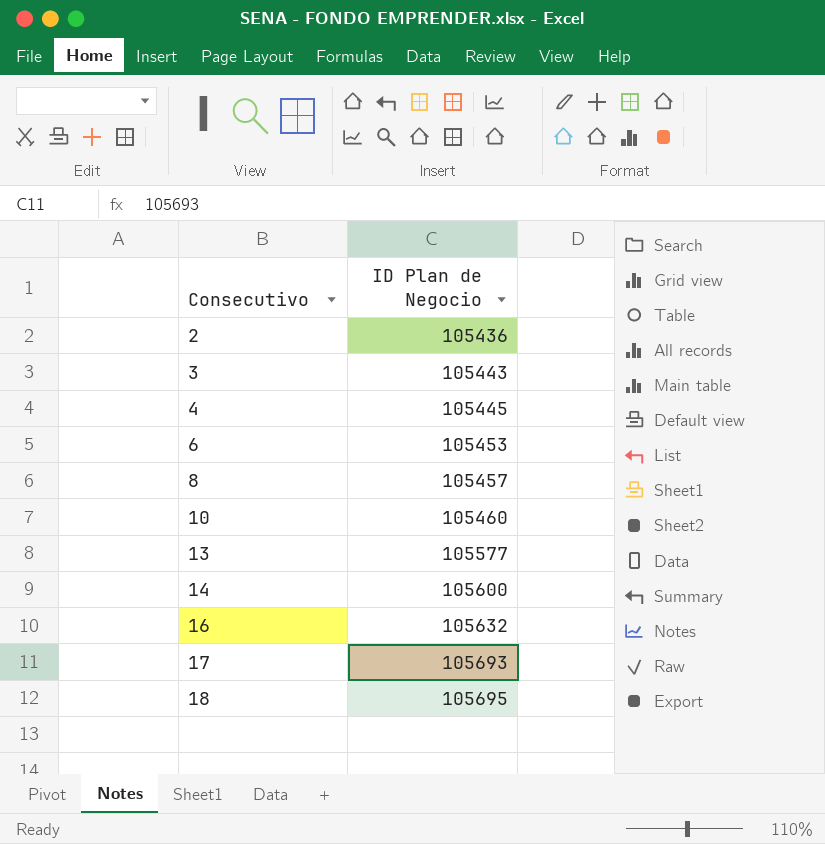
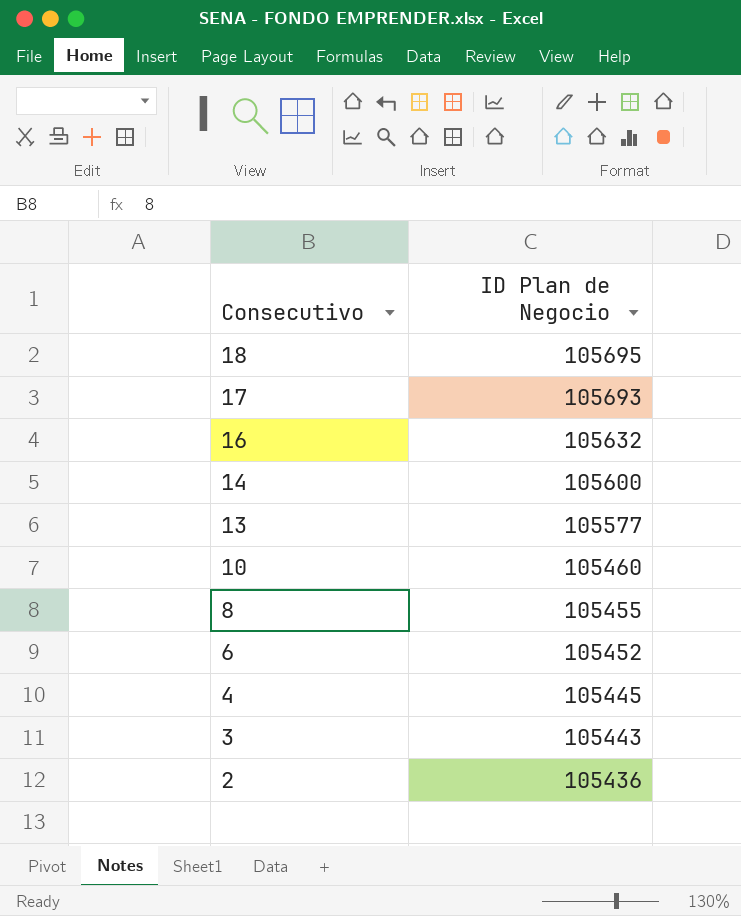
row order: Consecutivo ascending -> Consecutivo descending
8 | ID Plan de Negocio: 105457 -> 105455
6 | ID Plan de Negocio: 105453 -> 105452

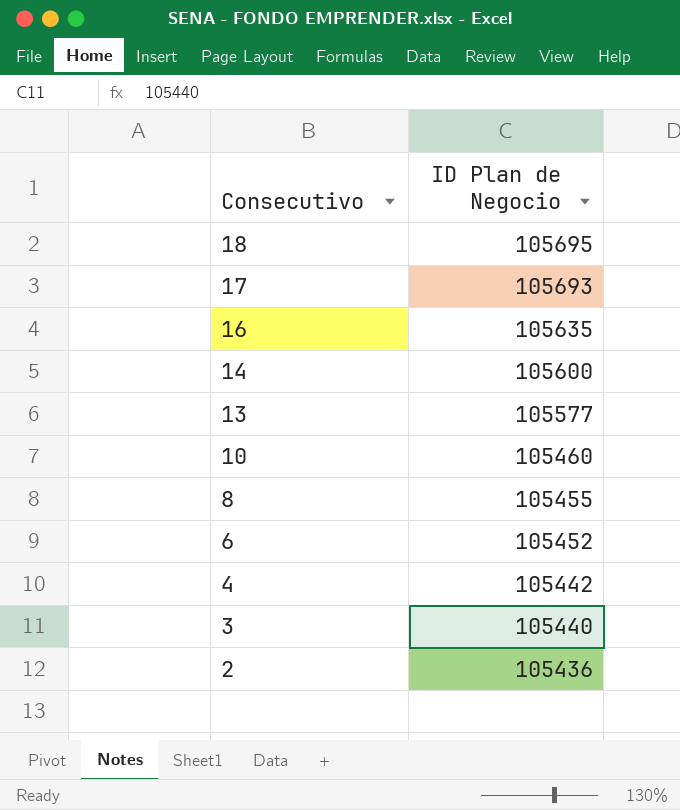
16 | ID Plan de Negocio: 105632 -> 105635
4 | ID Plan de Negocio: 105445 -> 105442
3 | ID Plan de Negocio: 105443 -> 105440

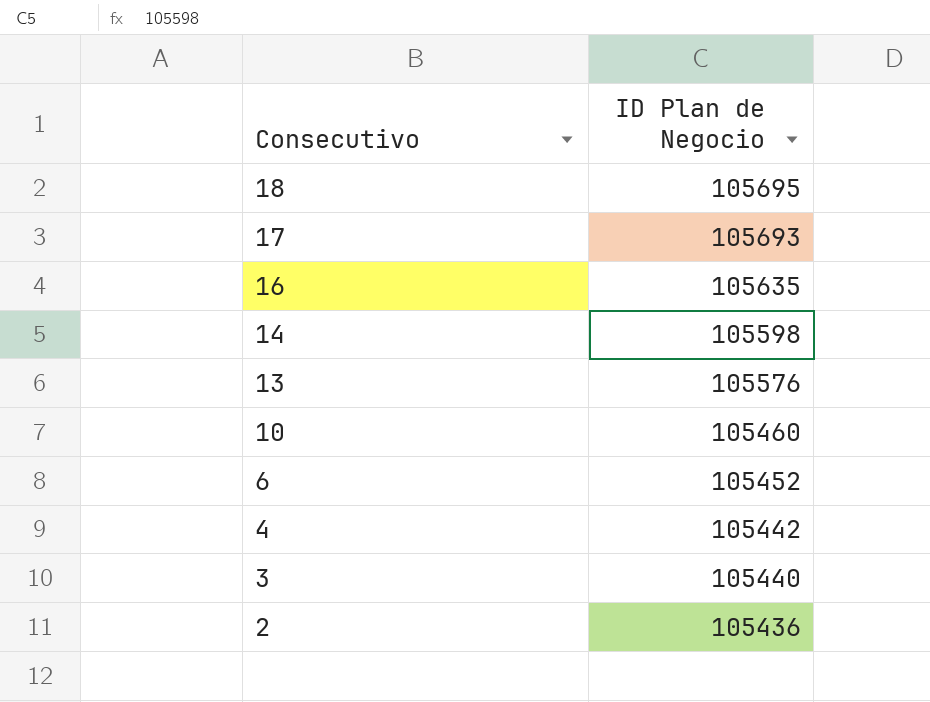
row 8: 105455 -> none
14 | ID Plan de Negocio: 105600 -> 105598
13 | ID Plan de Negocio: 105577 -> 105576

